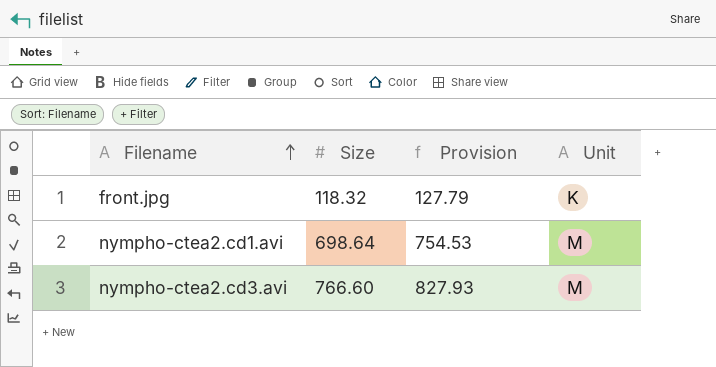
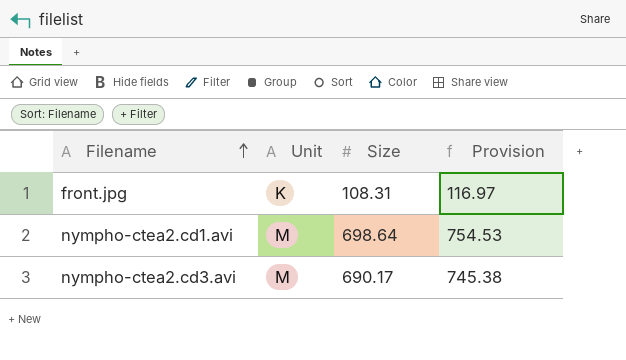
column Unit | position: 4 -> 2
front.jpg | Size: 118.32 -> 108.31
front.jpg | Provision: 127.79 -> 116.97
nympho-ctea2.cd3.avi | Size: 766.60 -> 690.17
nympho-ctea2.cd3.avi | Provision: 827.93 -> 745.38

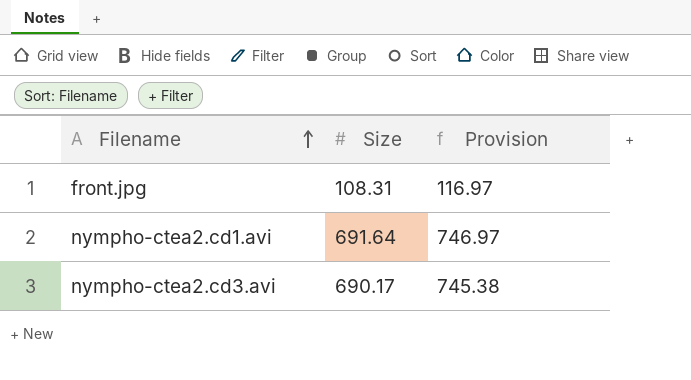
column Unit | position: 2 -> none
nympho-ctea2.cd1.avi | Size: 698.64 -> 691.64
nympho-ctea2.cd1.avi | Provision: 754.53 -> 746.97

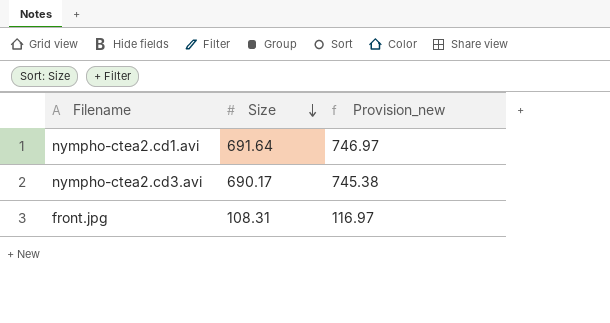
row order: Filename ascending -> Size descending
column name: Provision -> Provision_new

